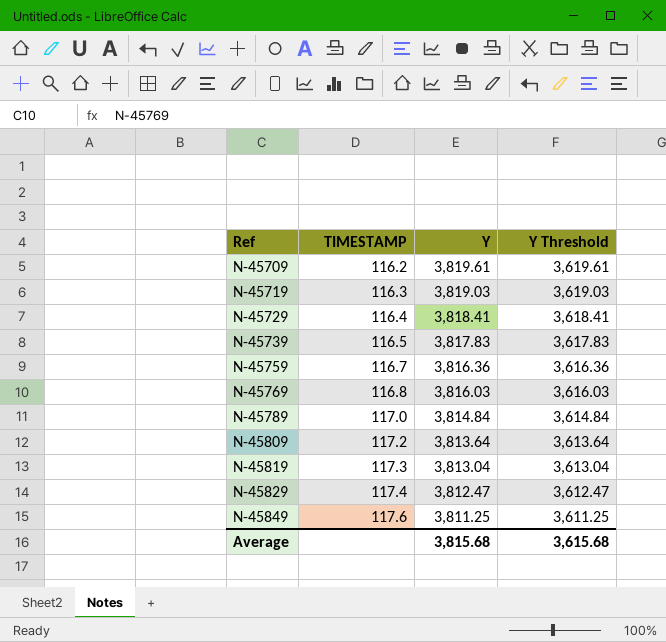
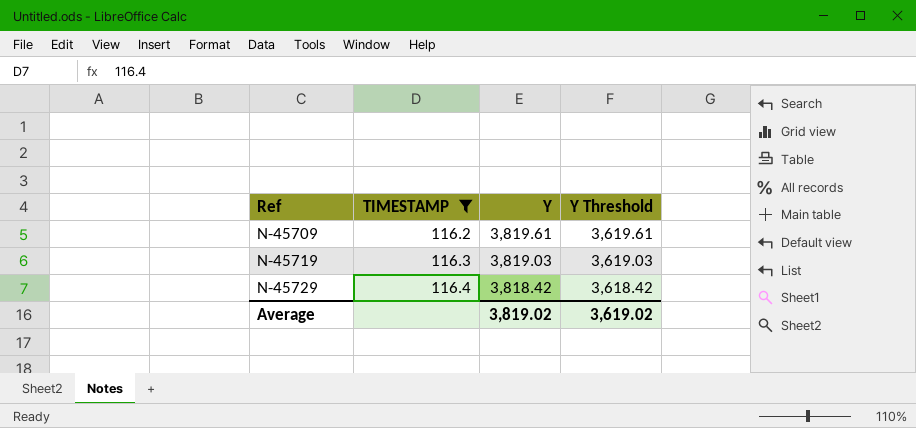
filter: none -> TIMESTAMP <= 116.4
N-45729 | Y: 3,818.41 -> 3,818.42
N-45729 | Y Threshold: 3,618.41 -> 3,618.42
Average | Y: 3,815.68 -> 3,819.02
Average | Y Threshold: 3,615.68 -> 3,619.02

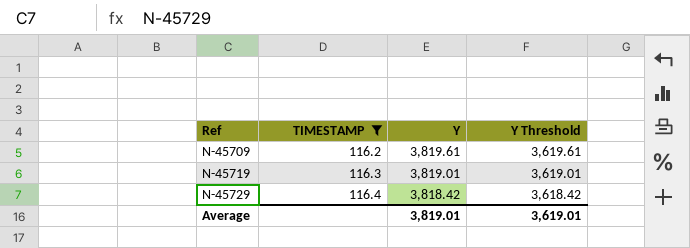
N-45719 | Y: 3,819.03 -> 3,819.01
N-45719 | Y Threshold: 3,619.03 -> 3,619.01
Average | Y: 3,819.02 -> 3,819.01
Average | Y Threshold: 3,619.02 -> 3,619.01

